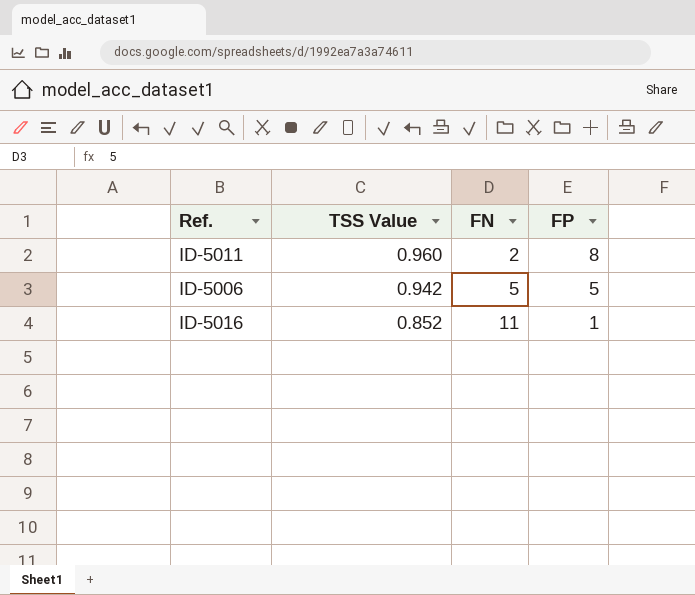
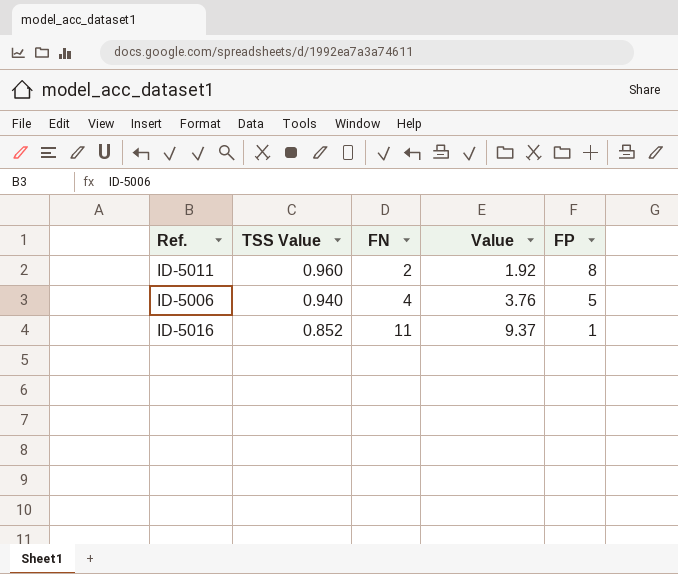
column Value | formula: none -> [TSS Value] * [FN]
ID-5006 | TSS Value: 0.942 -> 0.940
ID-5006 | FN: 5 -> 4

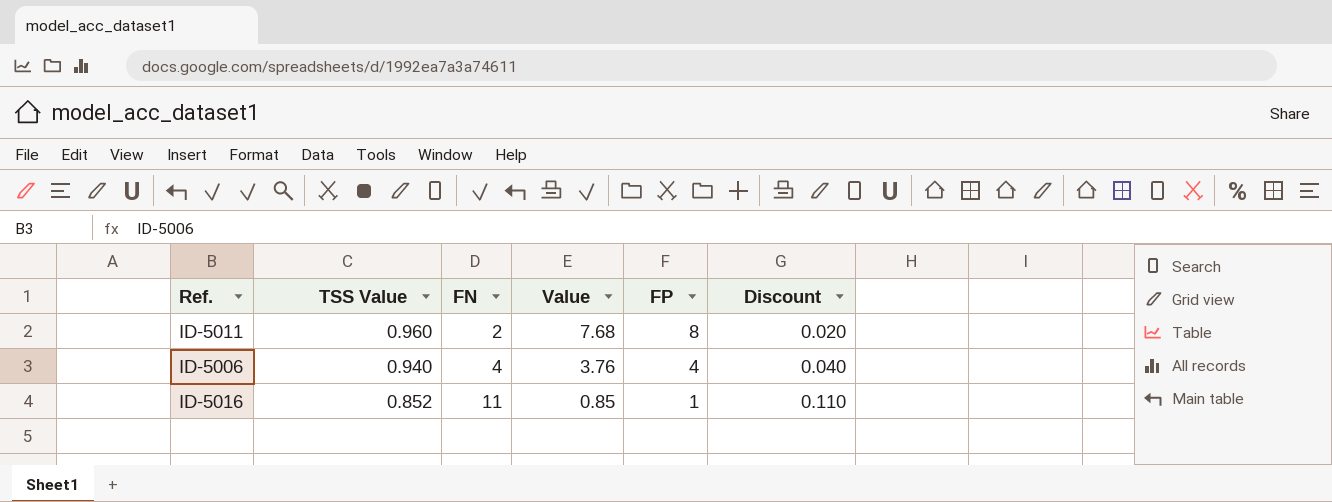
column Value | formula: [TSS Value] * [FN] -> [TSS Value] * [FP]
column Discount | formula: none -> [FN] * 0.01
ID-5006 | FP: 5 -> 4

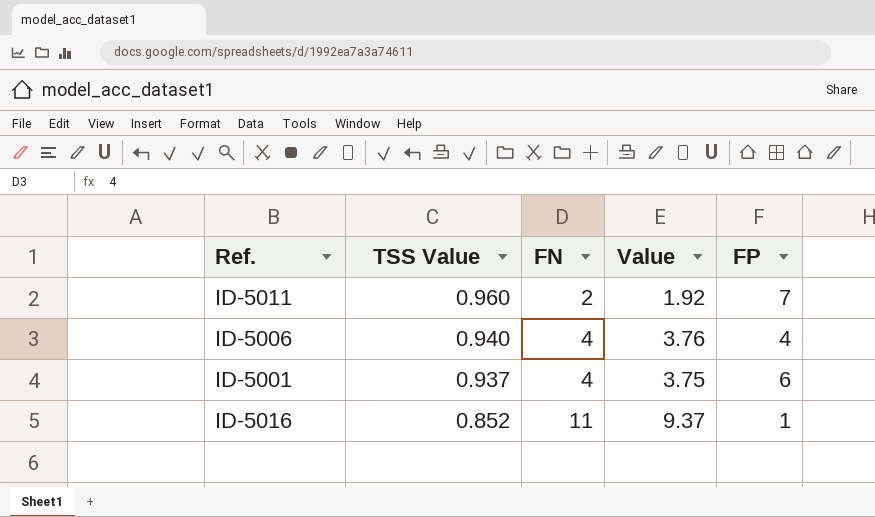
column Discount | formula: [FN] * 0.01 -> none
column Value | formula: [TSS Value] * [FP] -> [TSS Value] * [FN]
ID-5011 | FP: 8 -> 7
row ID-5001: none -> 0.937 | 4 | 3.75 | 6

